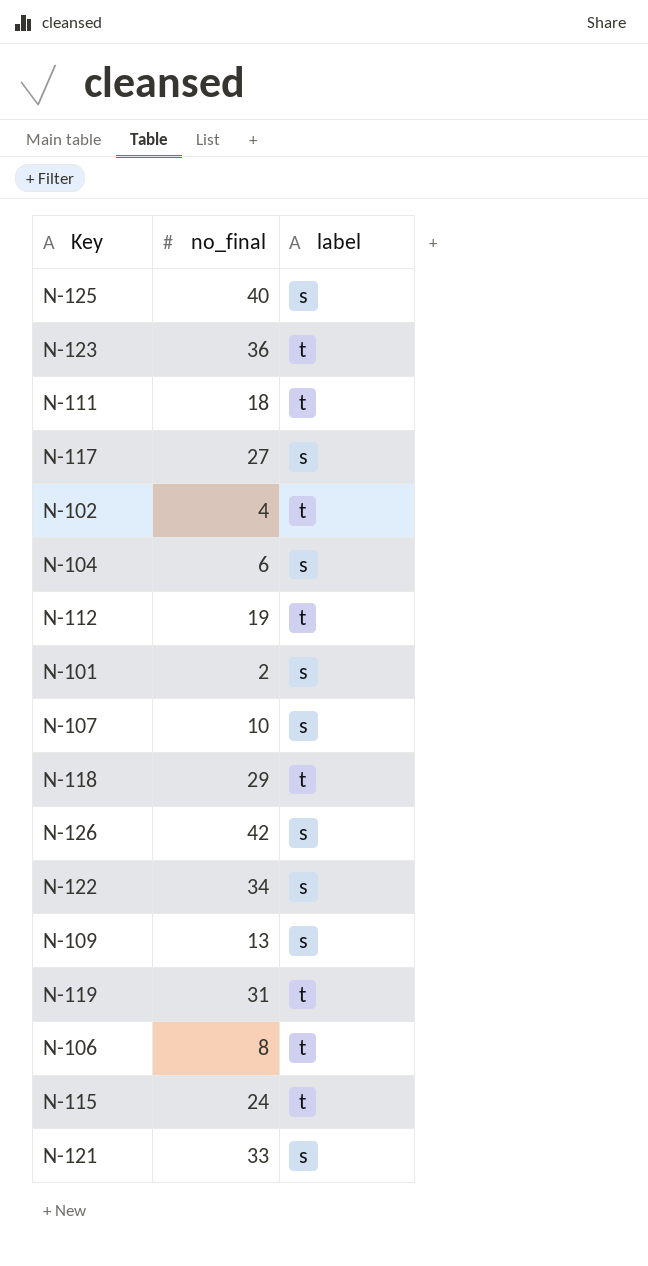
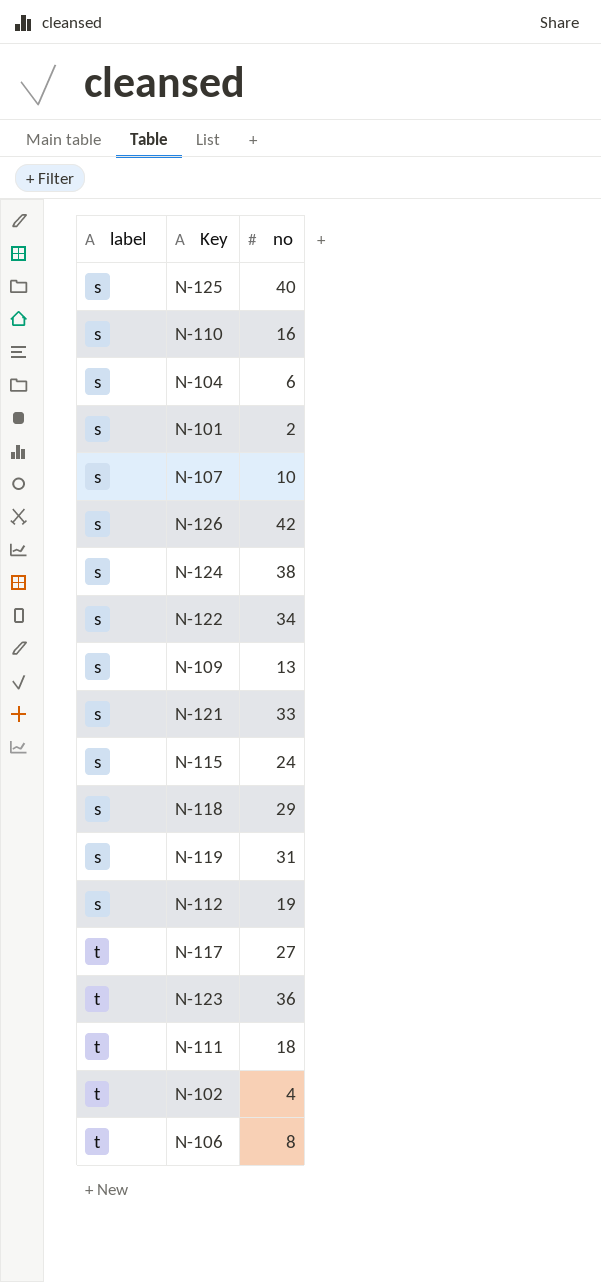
row order: none -> label ascending
column label | position: 3 -> 1
column name: no_final -> no
row N-110: none -> s | 16
row N-124: none -> s | 38
N-115 | label: t -> s
N-118 | label: t -> s
N-119 | label: t -> s
N-112 | label: t -> s
N-117 | label: s -> t

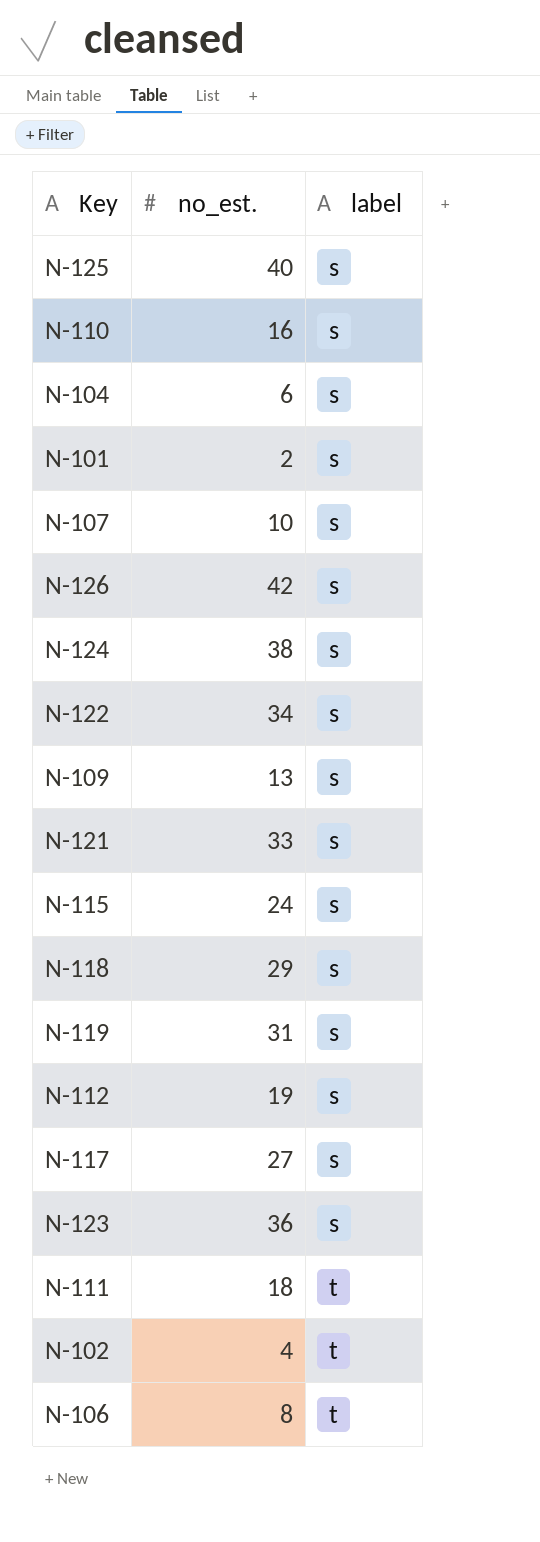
column name: no -> no_est.
column label | position: 1 -> 3
N-117 | label: t -> s
N-123 | label: t -> s

